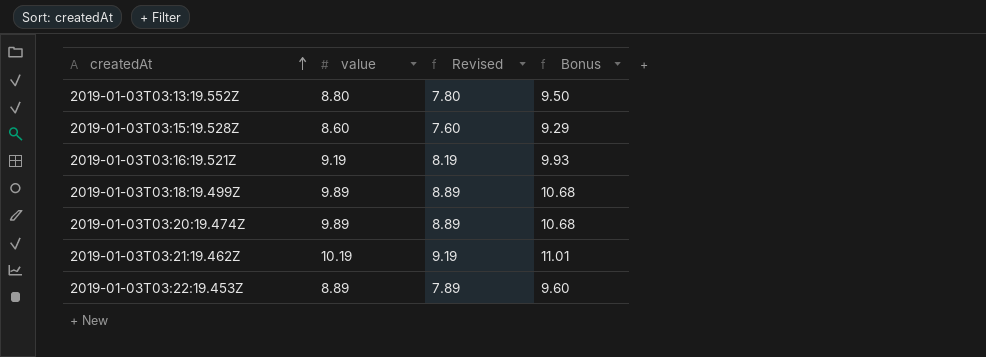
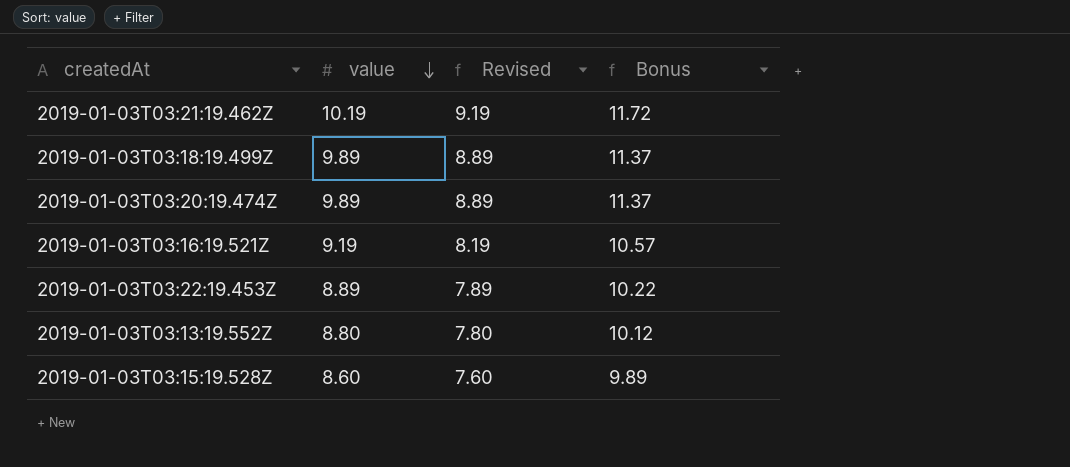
row order: createdAt ascending -> value descending
column Bonus | formula: [value] * 1.08 -> [value] * 1.15

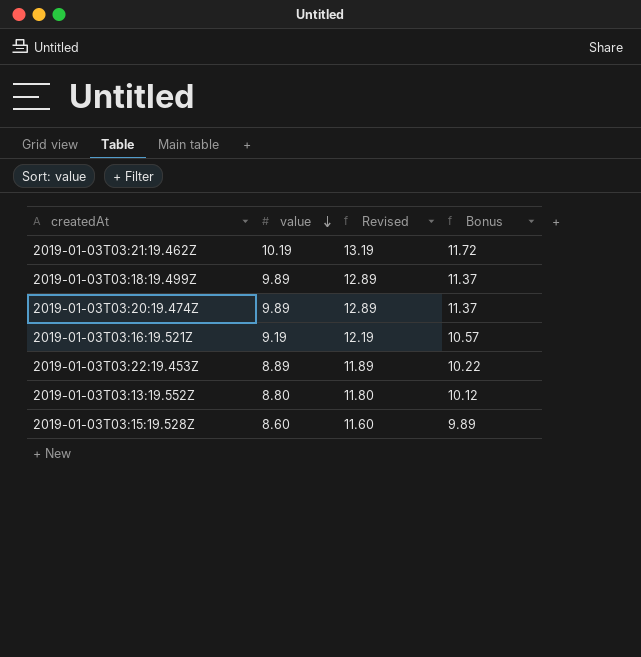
column Revised | formula: [value] - 1 -> [value] + 3

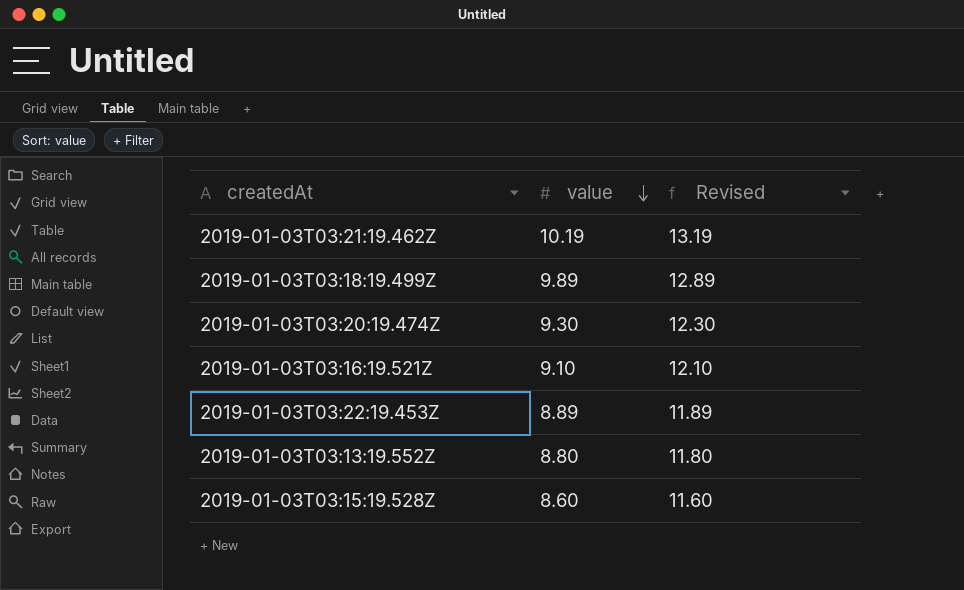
column Bonus | formula: [value] * 1.15 -> none
2019-01-03T03:20:19.474Z | value: 9.89 -> 9.30
2019-01-03T03:20:19.474Z | Revised: 12.89 -> 12.30
2019-01-03T03:16:19.521Z | value: 9.19 -> 9.10
2019-01-03T03:16:19.521Z | Revised: 12.19 -> 12.10

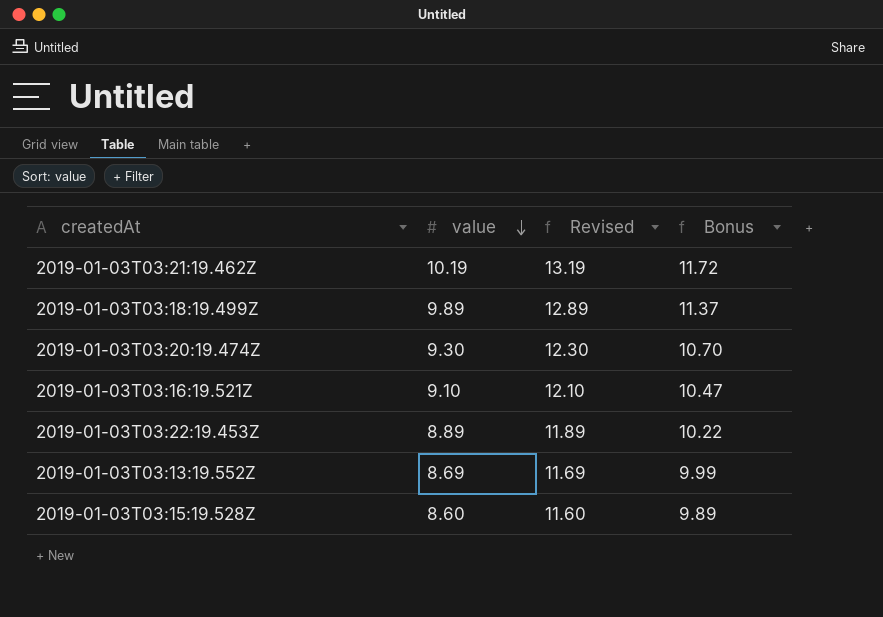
column Bonus | formula: none -> [value] * 1.15
2019-01-03T03:13:19.552Z | value: 8.80 -> 8.69
2019-01-03T03:13:19.552Z | Revised: 11.80 -> 11.69

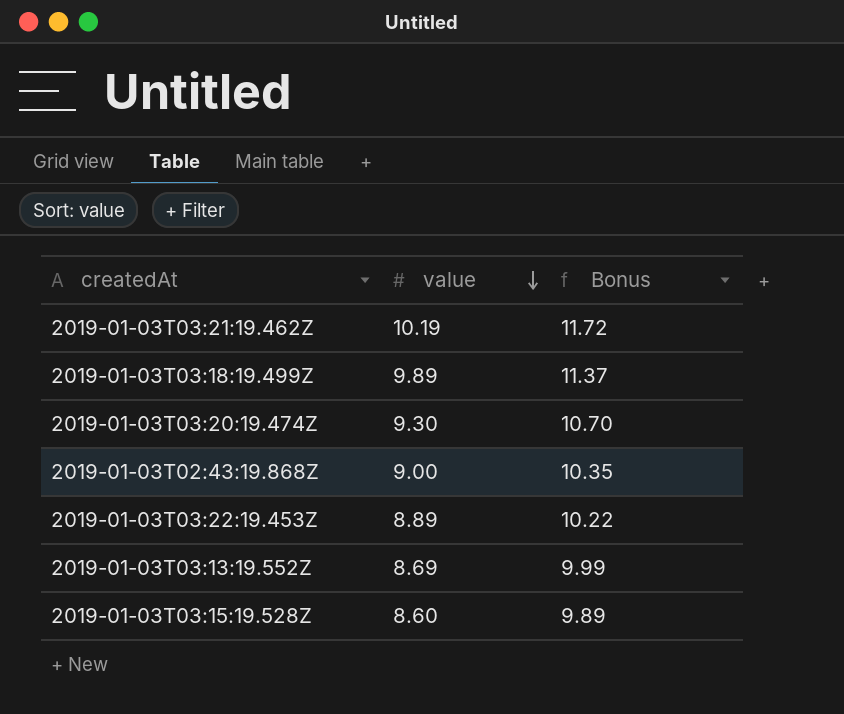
column Revised | formula: [value] + 3 -> none
row 2019-01-03T03:16:19.521Z: 9.10 | 12.10 | 10.47 -> none
row 2019-01-03T02:43:19.868Z: none -> 9.00 | 10.35

